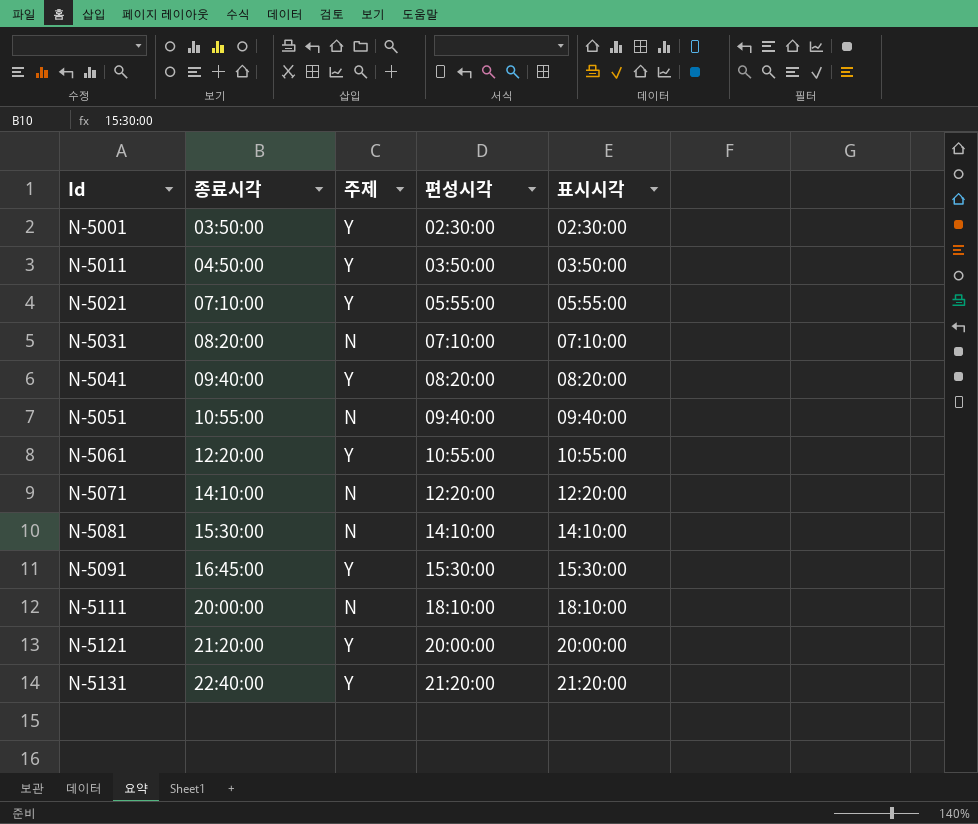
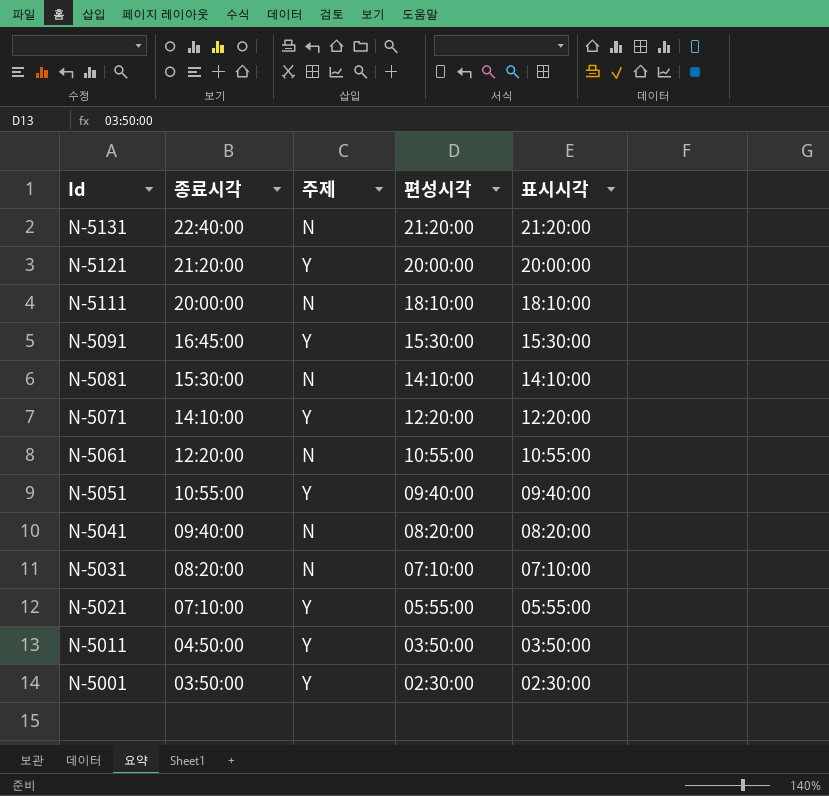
row order: Id ascending -> Id descending
N-5131 | 주제: Y -> N
N-5071 | 주제: N -> Y
N-5061 | 주제: Y -> N
N-5051 | 주제: N -> Y
N-5041 | 주제: Y -> N

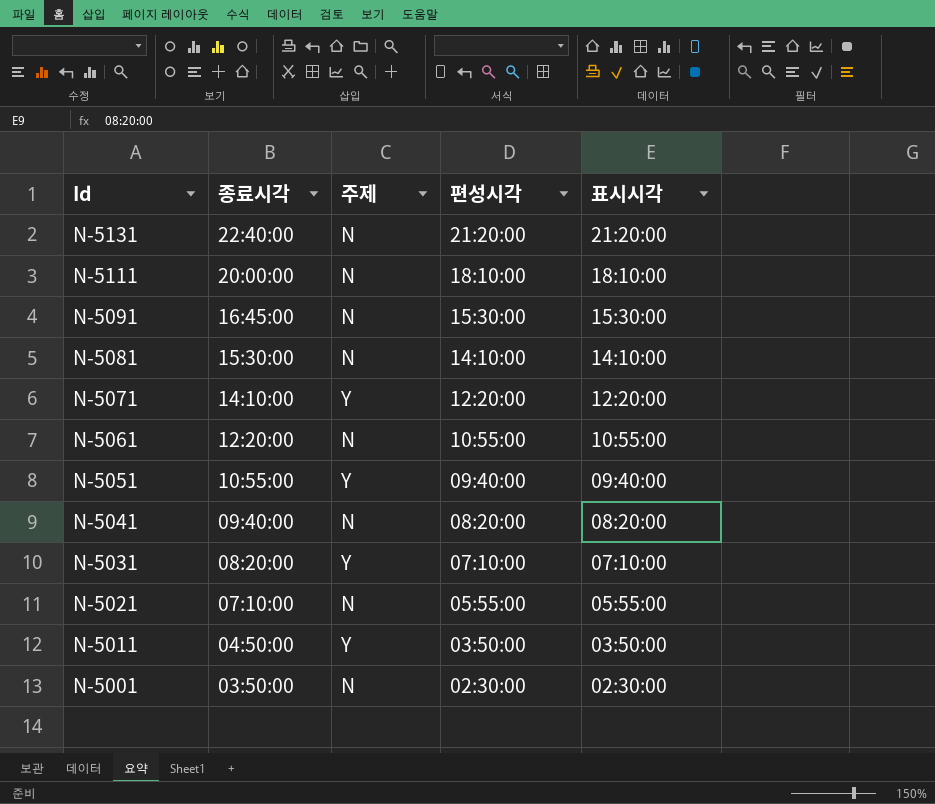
row N-5121: 21:20:00 | Y | 20:00:00 | 20:00:00 -> none
N-5091 | 주제: Y -> N
N-5031 | 주제: N -> Y
N-5021 | 주제: Y -> N
N-5001 | 주제: Y -> N

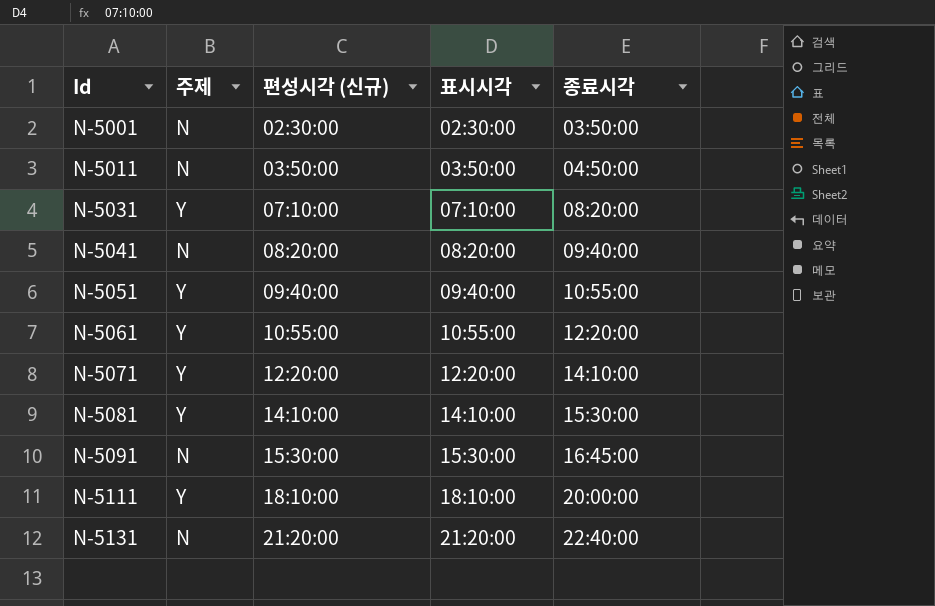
row order: Id descending -> Id ascending
column name: 편성시각 -> 편성시각 (신규)
column 종료시각 | position: 2 -> 5
row N-5021: 07:10:00 | N | 05:55:00 | 05:55:00 -> none
N-5011 | 주제: Y -> N
N-5061 | 주제: N -> Y
N-5081 | 주제: N -> Y
N-5111 | 주제: N -> Y

